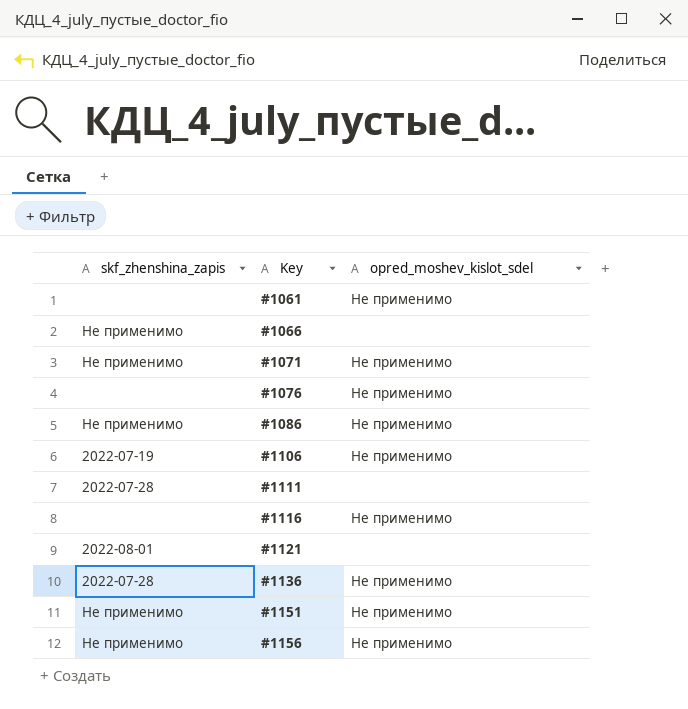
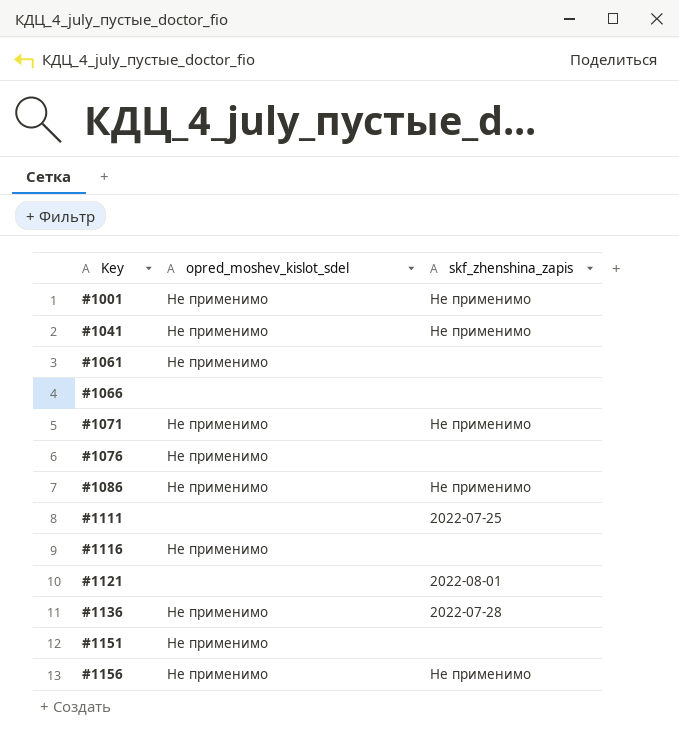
column skf_zhenshina_zapis | position: 1 -> 3
row #1106: 2022-07-19 | Не применимо -> none
row #1001: none -> Не применимо | Не применимо
row #1041: none -> Не применимо | Не применимо
#1066 | skf_zhenshina_zapis: Не применимо -> none
#1111 | skf_zhenshina_zapis: 2022-07-28 -> 2022-07-25
#1151 | skf_zhenshina_zapis: Не применимо -> none

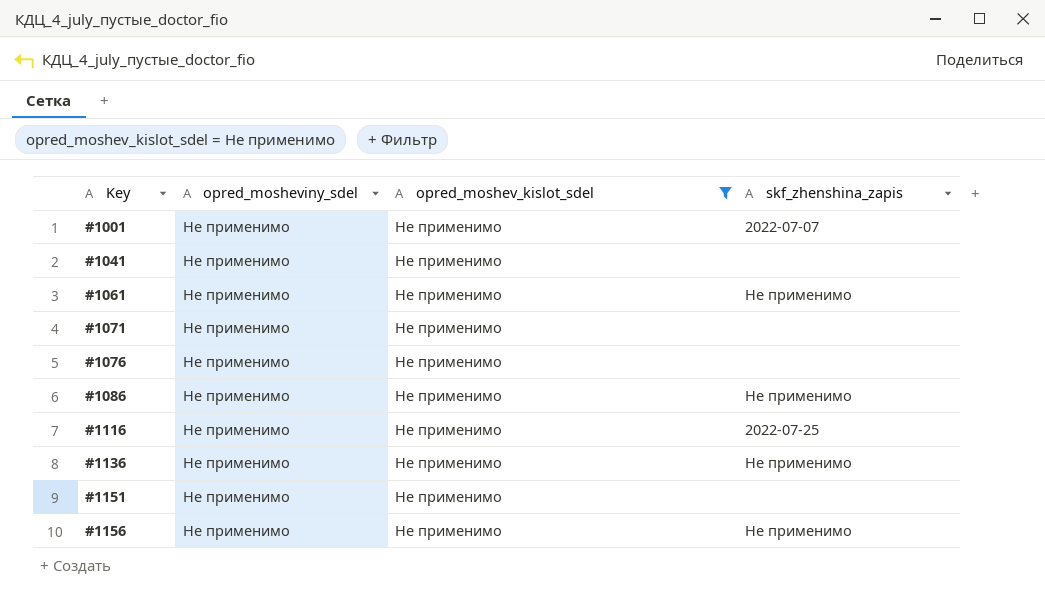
filter: none -> opred_moshev_kislot_sdel = Не применимо
column opred_mosheviny_sdel | position: none -> 2
#1001 | skf_zhenshina_zapis: Не применимо -> 2022-07-07
#1041 | skf_zhenshina_zapis: Не применимо -> none
#1061 | skf_zhenshina_zapis: none -> Не применимо
#1071 | skf_zhenshina_zapis: Не применимо -> none
#1116 | skf_zhenshina_zapis: none -> 2022-07-25
#1136 | skf_zhenshina_zapis: 2022-07-28 -> Не применимо

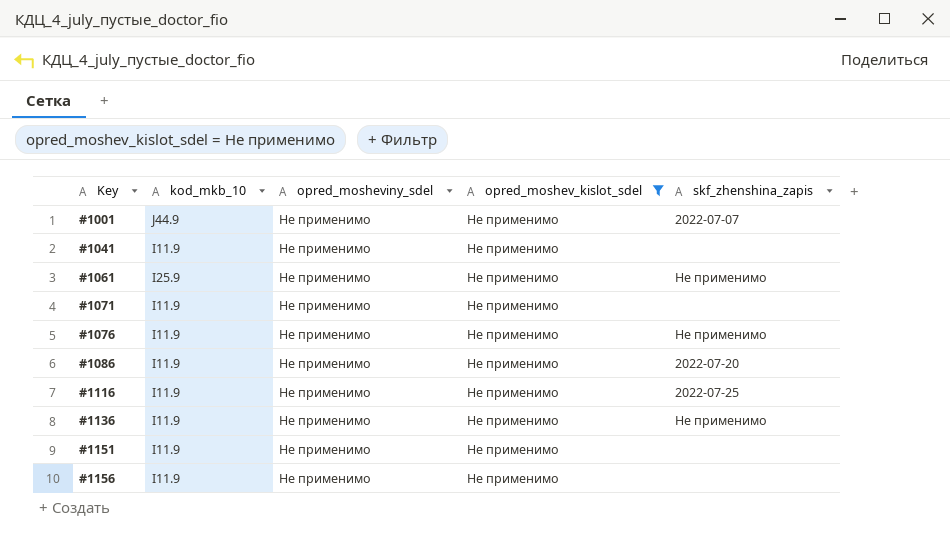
column kod_mkb_10 | position: none -> 2
#1076 | skf_zhenshina_zapis: none -> Не применимо
#1086 | skf_zhenshina_zapis: Не применимо -> 2022-07-20
#1156 | skf_zhenshina_zapis: Не применимо -> none

